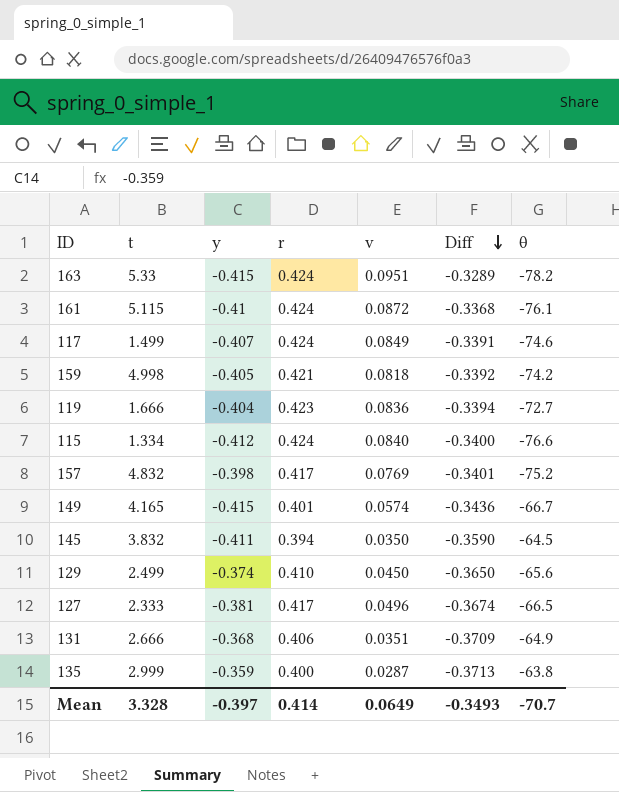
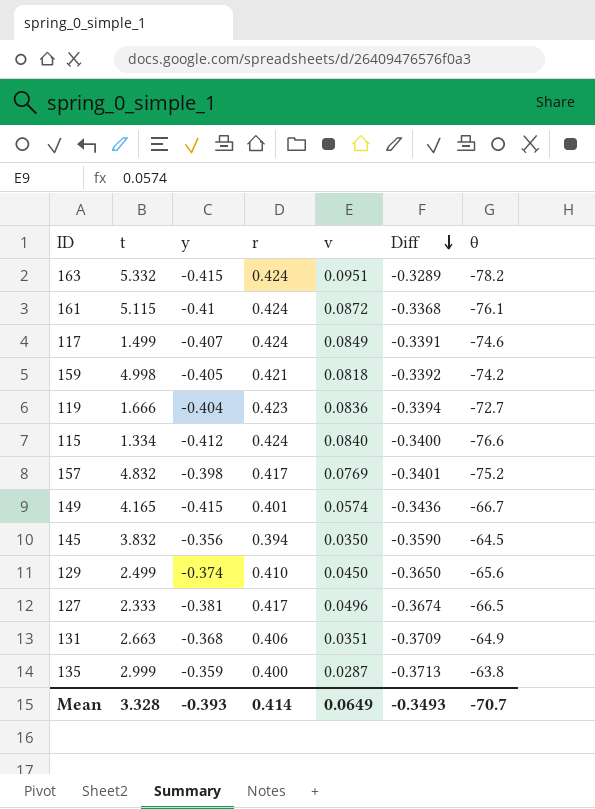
163 | t: 5.33 -> 5.332
145 | y: -0.411 -> -0.356
131 | t: 2.666 -> 2.663
Mean | y: -0.397 -> -0.393

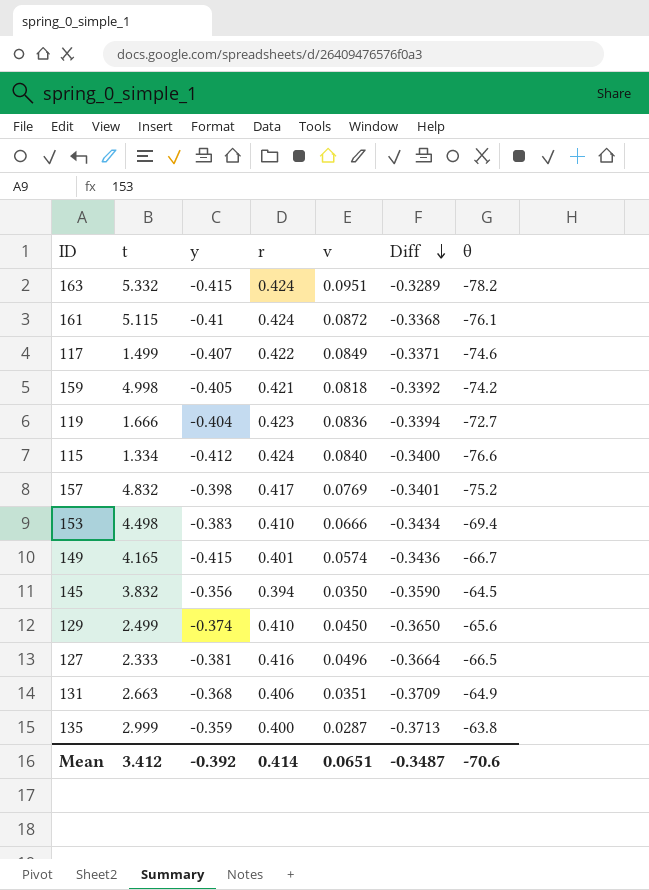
117 | r: 0.424 -> 0.422
117 | Diff: -0.3391 -> -0.3371
row 153: none -> 4.498 | -0.383 | 0.410 | 0.0666 | -0.3434 | -69.4
127 | r: 0.417 -> 0.416
127 | Diff: -0.3674 -> -0.3664
Mean | t: 3.328 -> 3.412
Mean | y: -0.393 -> -0.392
Mean | v: 0.0649 -> 0.0651
Mean | Diff: -0.3493 -> -0.3487
Mean | θ: -70.7 -> -70.6

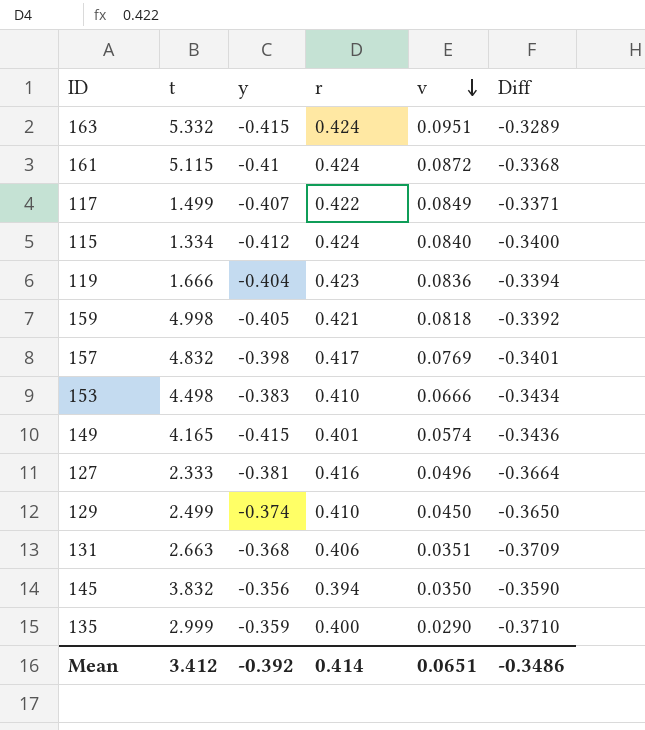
row order: Diff descending -> v descending
column θ | position: 7 -> none
135 | v: 0.0287 -> 0.0290
135 | Diff: -0.3713 -> -0.3710
Mean | Diff: -0.3487 -> -0.3486

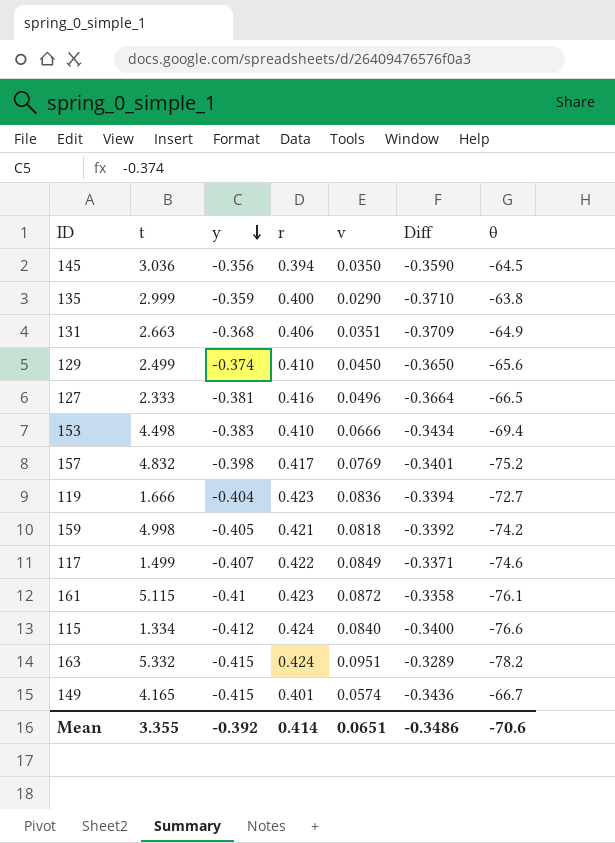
row order: v descending -> y descending
column θ | position: none -> 7
145 | t: 3.832 -> 3.036
161 | r: 0.424 -> 0.423
161 | Diff: -0.3368 -> -0.3358
Mean | t: 3.412 -> 3.355

